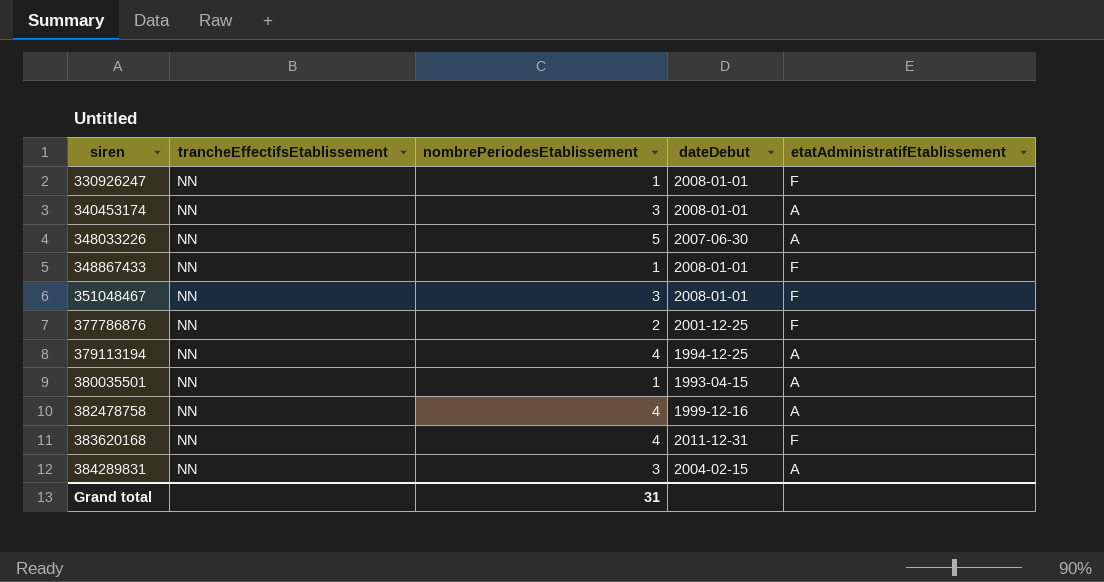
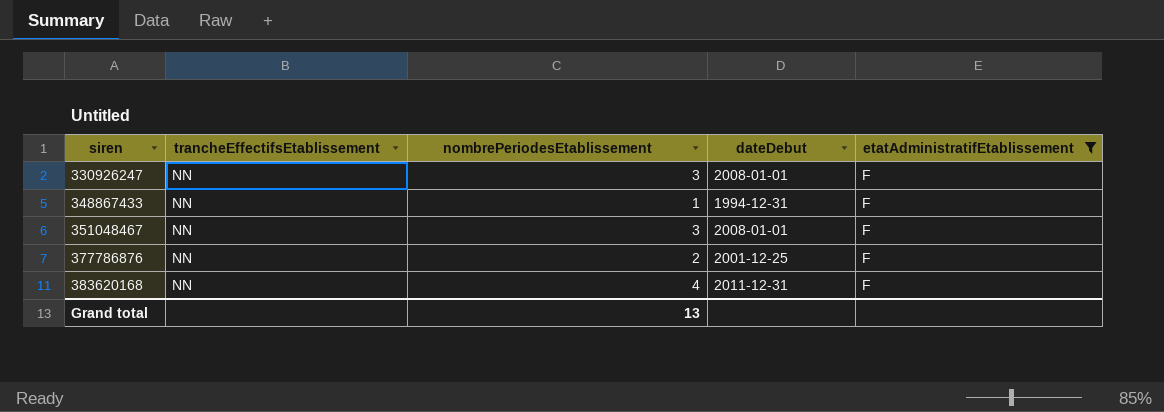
filter: none -> etatAdministratifEtablissement = F
330926247 | nombrePeriodesEtablissement: 1 -> 3
348867433 | dateDebut: 2008-01-01 -> 1994-12-31
Grand total | nombrePeriodesEtablissement: 31 -> 13

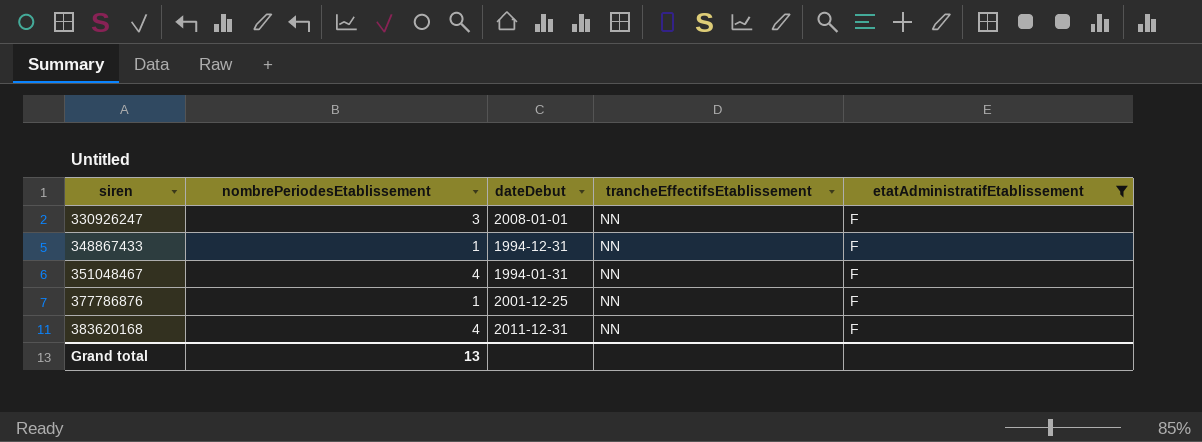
column trancheEffectifsEtablissement | position: 2 -> 4
351048467 | nombrePeriodesEtablissement: 3 -> 4
351048467 | dateDebut: 2008-01-01 -> 1994-01-31
377786876 | nombrePeriodesEtablissement: 2 -> 1

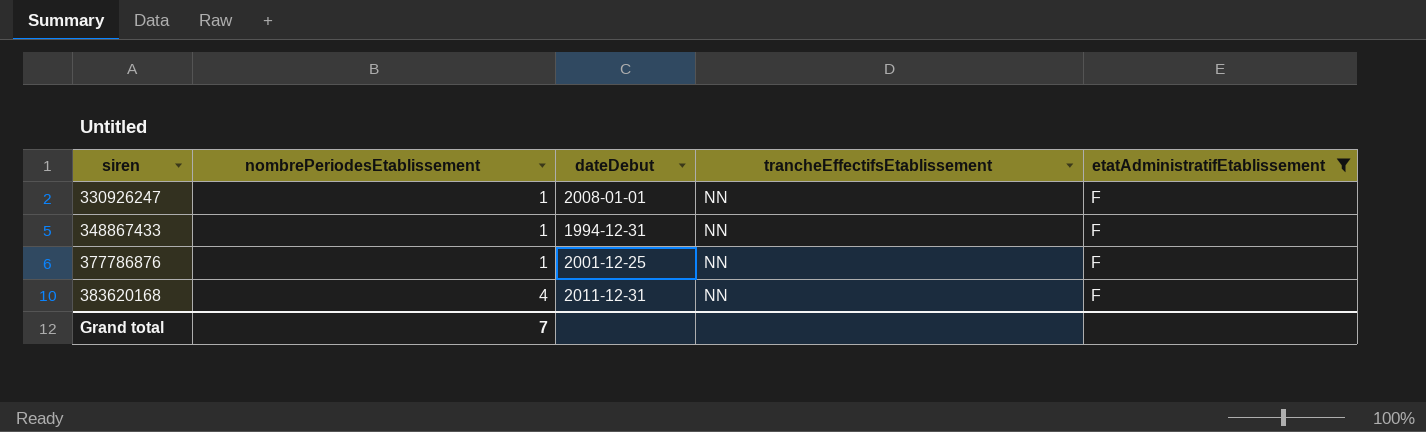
row 351048467: 4 | 1994-01-31 | NN | F -> none
330926247 | nombrePeriodesEtablissement: 3 -> 1
Grand total | nombrePeriodesEtablissement: 13 -> 7

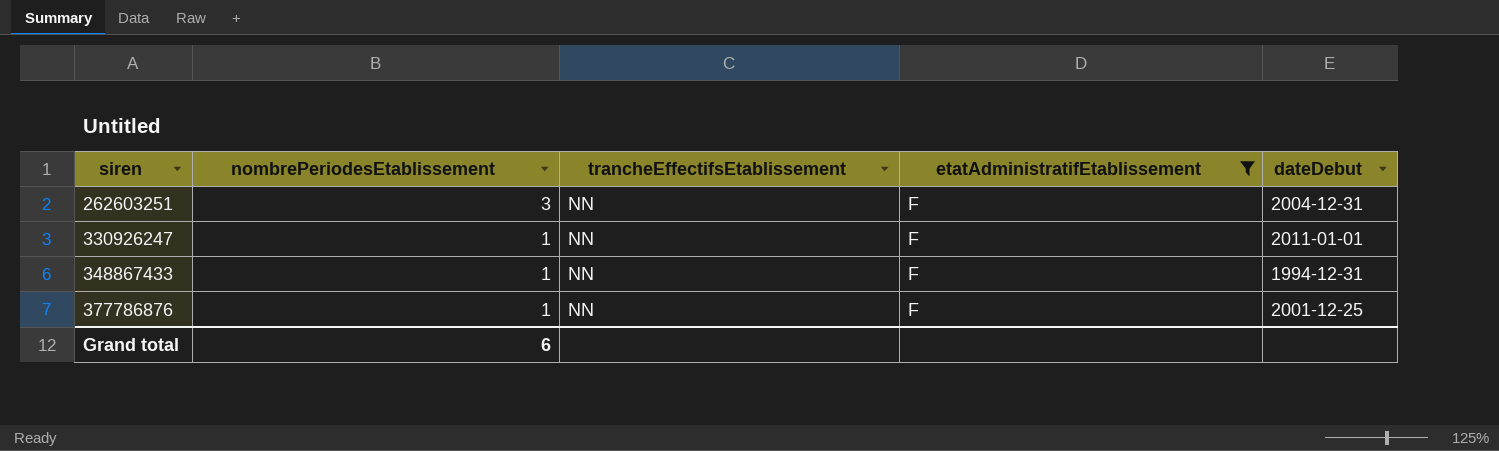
column dateDebut | position: 3 -> 5
row 383620168: 4 | 2011-12-31 | NN | F -> none
row 262603251: none -> 3 | NN | F | 2004-12-31
330926247 | dateDebut: 2008-01-01 -> 2011-01-01
Grand total | nombrePeriodesEtablissement: 7 -> 6

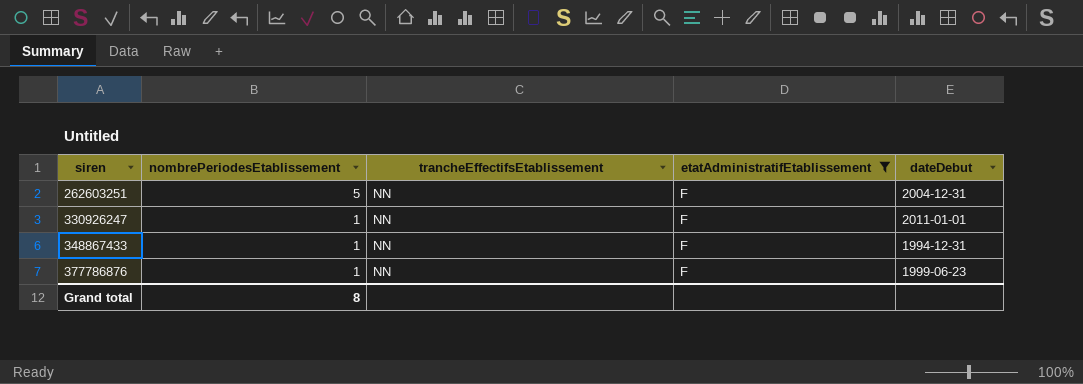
262603251 | nombrePeriodesEtablissement: 3 -> 5
377786876 | dateDebut: 2001-12-25 -> 1999-06-23
Grand total | nombrePeriodesEtablissement: 6 -> 8

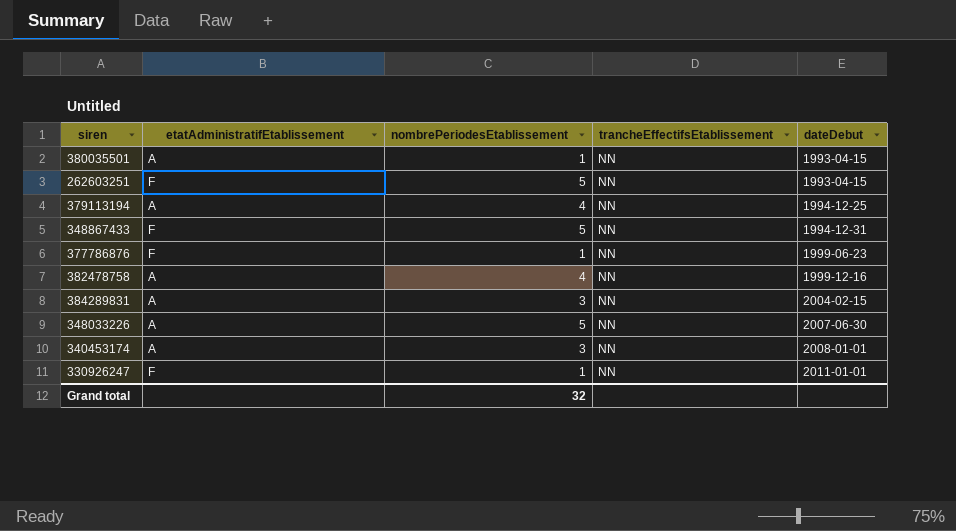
filter: etatAdministratifEtablissement = F -> none
row order: siren ascending -> dateDebut ascending
column etatAdministratifEtablissement | position: 4 -> 2
262603251 | dateDebut: 2004-12-31 -> 1993-04-15
348867433 | nombrePeriodesEtablissement: 1 -> 5
Grand total | nombrePeriodesEtablissement: 8 -> 32

